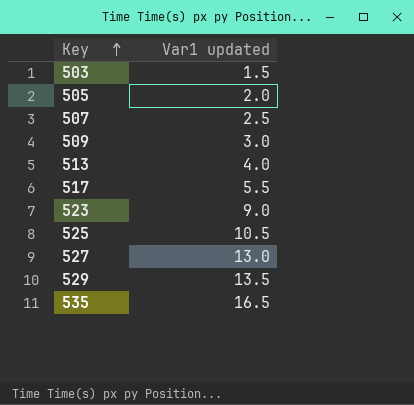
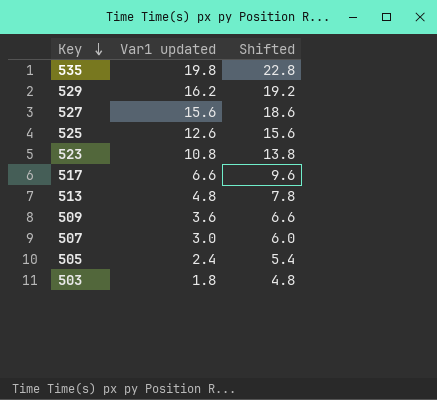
row order: Key ascending -> Key descending
column Shifted | formula: none -> [Var1 updated] + 3
535 | Var1 updated: 16.5 -> 19.8
529 | Var1 updated: 13.5 -> 16.2
527 | Var1 updated: 13.0 -> 15.6
525 | Var1 updated: 10.5 -> 12.6
523 | Var1 updated: 9.0 -> 10.8
517 | Var1 updated: 5.5 -> 6.6
513 | Var1 updated: 4.0 -> 4.8
509 | Var1 updated: 3.0 -> 3.6
507 | Var1 updated: 2.5 -> 3.0
505 | Var1 updated: 2.0 -> 2.4
503 | Var1 updated: 1.5 -> 1.8

